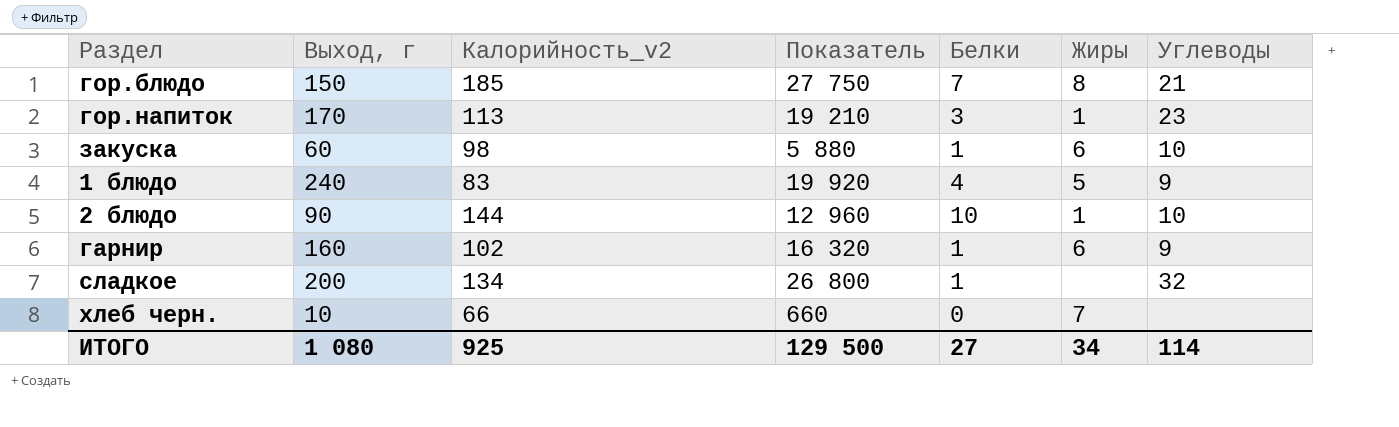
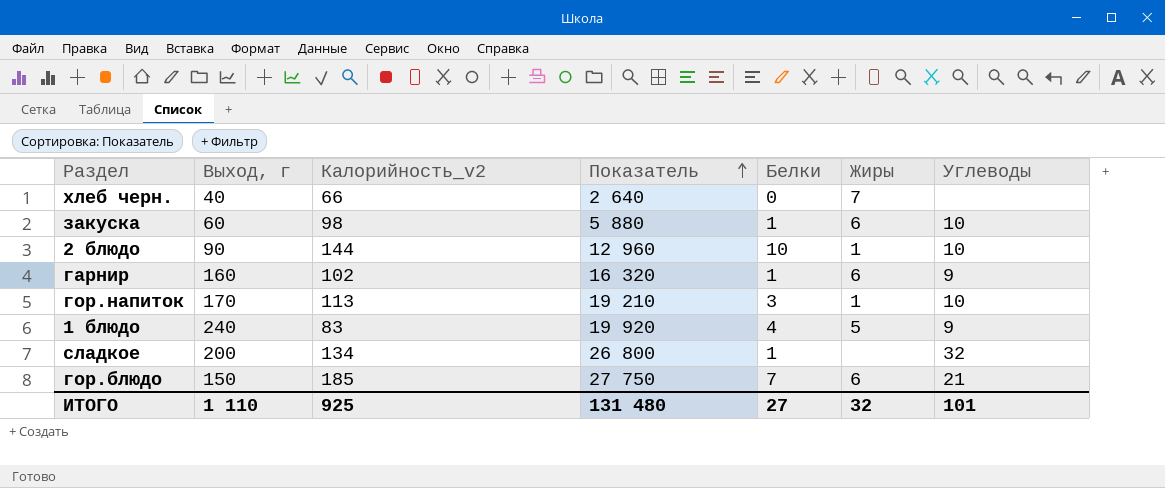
row order: none -> Показатель ascending
хлеб черн. | Выход, г: 10 -> 40
хлеб черн. | Показатель: 660 -> 2 640
гор.напиток | Углеводы: 23 -> 10
гор.блюдо | Жиры: 8 -> 6
ИТОГО | Выход, г: 1 080 -> 1 110
ИТОГО | Показатель: 129 500 -> 131 480
ИТОГО | Жиры: 34 -> 32
ИТОГО | Углеводы: 114 -> 101

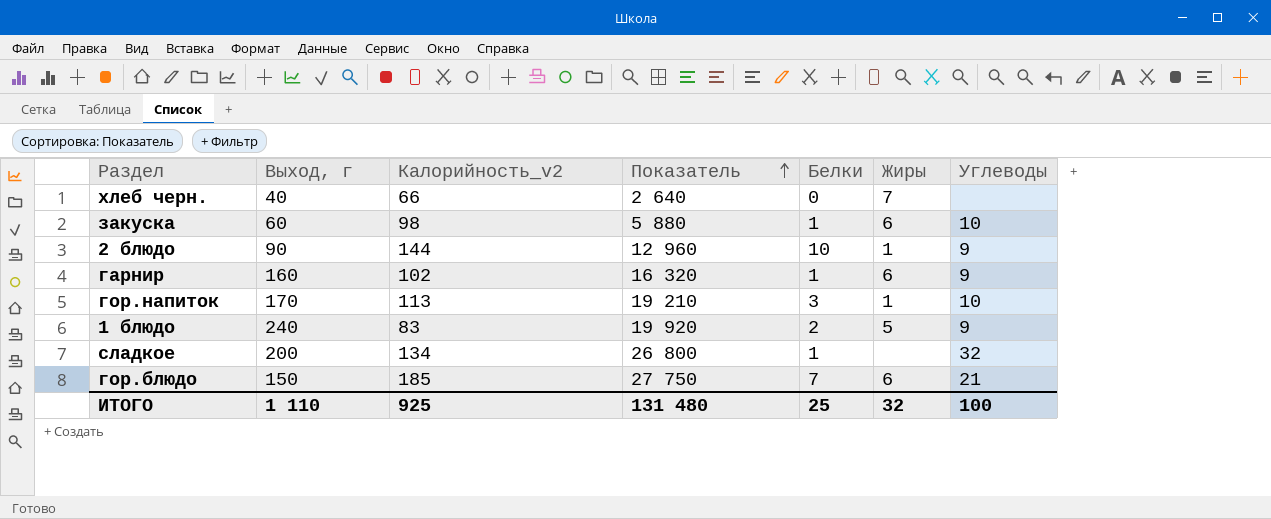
2 блюдо | Углеводы: 10 -> 9
1 блюдо | Белки: 4 -> 2
ИТОГО | Белки: 27 -> 25
ИТОГО | Углеводы: 101 -> 100

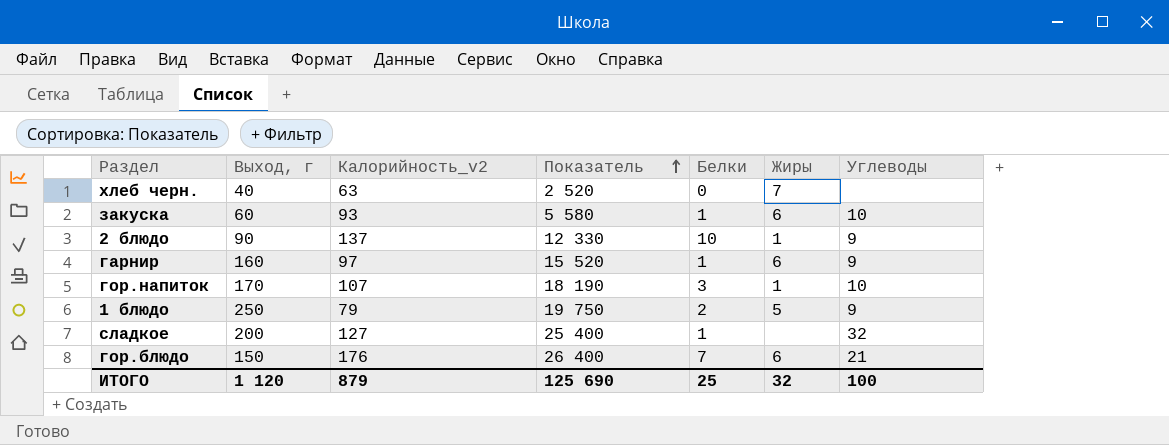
хлеб черн. | Калорийность_v2: 66 -> 63
хлеб черн. | Показатель: 2 640 -> 2 520
закуска | Калорийность_v2: 98 -> 93
закуска | Показатель: 5 880 -> 5 580
2 блюдо | Калорийность_v2: 144 -> 137
2 блюдо | Показатель: 12 960 -> 12 330
гарнир | Калорийность_v2: 102 -> 97
гарнир | Показатель: 16 320 -> 15 520
гор.напиток | Калорийность_v2: 113 -> 107
гор.напиток | Показатель: 19 210 -> 18 190
1 блюдо | Выход, г: 240 -> 250
1 блюдо | Калорийность_v2: 83 -> 79
1 блюдо | Показатель: 19 920 -> 19 750
сладкое | Калорийность_v2: 134 -> 127
сладкое | Показатель: 26 800 -> 25 400
гор.блюдо | Калорийность_v2: 185 -> 176
гор.блюдо | Показатель: 27 750 -> 26 400
ИТОГО | Выход, г: 1 110 -> 1 120
ИТОГО | Калорийность_v2: 925 -> 879
ИТОГО | Показатель: 131 480 -> 125 690

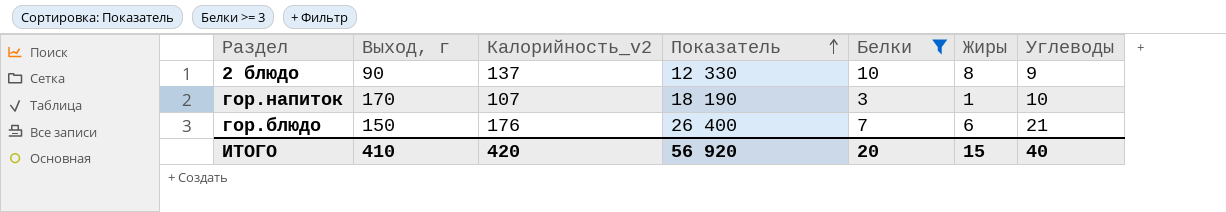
filter: none -> Белки >= 3
2 блюдо | Жиры: 1 -> 8
ИТОГО | Выход, г: 1 120 -> 410
ИТОГО | Калорийность_v2: 879 -> 420
ИТОГО | Показатель: 125 690 -> 56 920
ИТОГО | Белки: 25 -> 20
ИТОГО | Жиры: 32 -> 15
ИТОГО | Углеводы: 100 -> 40

